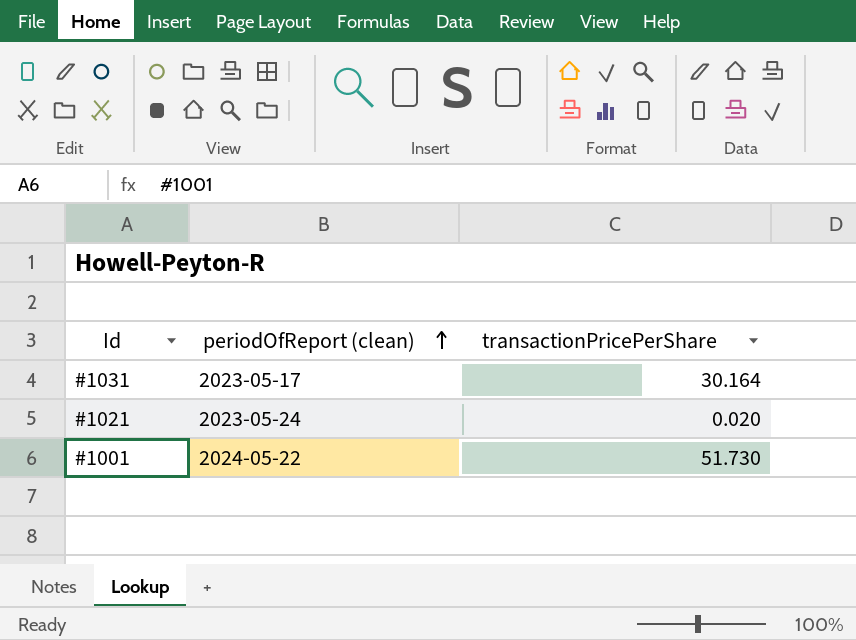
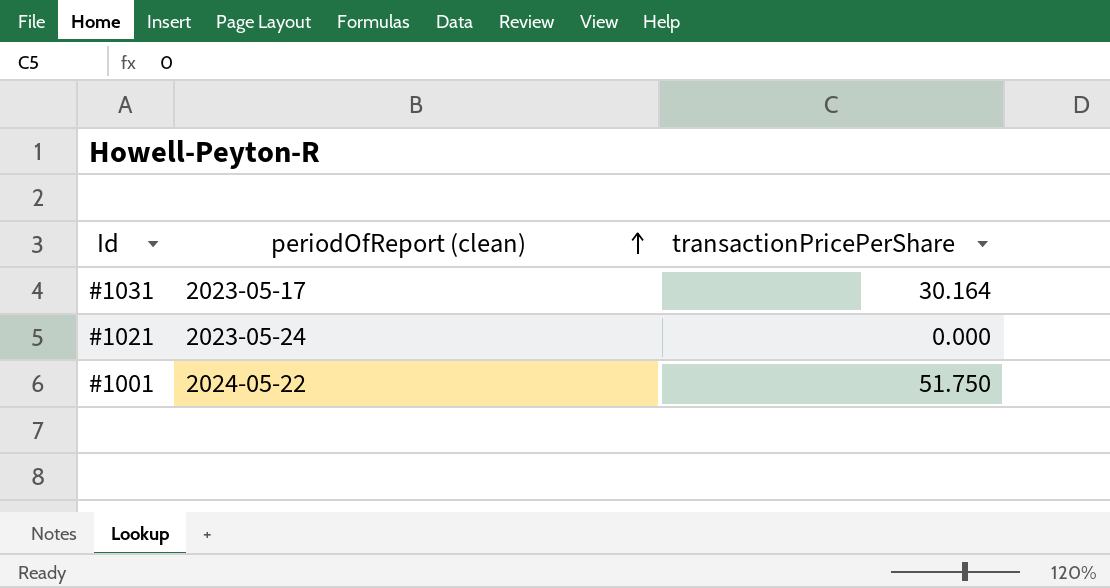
#1021 | transactionPricePerShare: 0.020 -> 0.000
#1001 | transactionPricePerShare: 51.730 -> 51.750

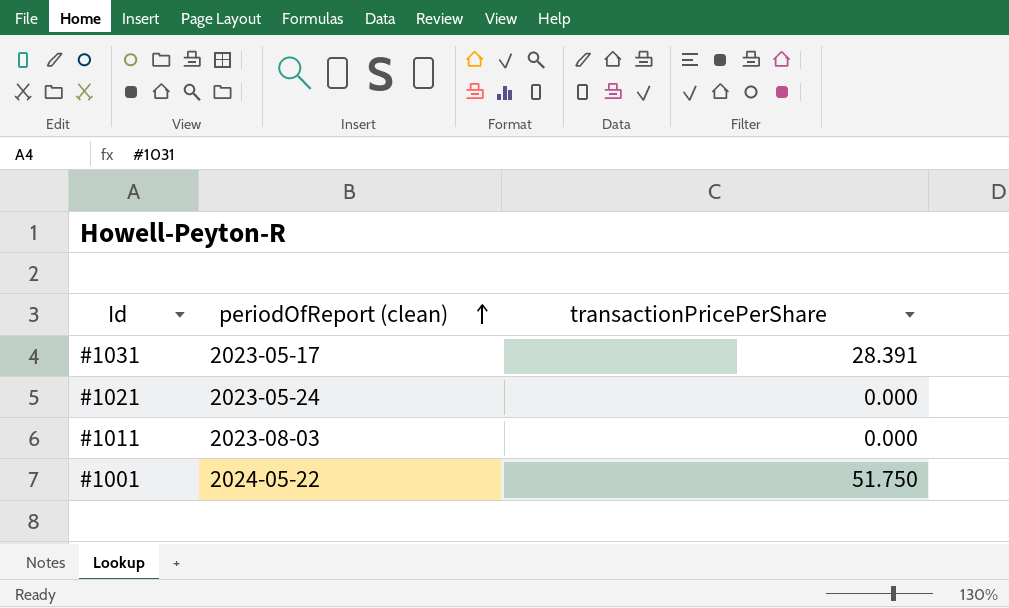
#1031 | transactionPricePerShare: 30.164 -> 28.391
row #1011: none -> 2023-08-03 | 0.000

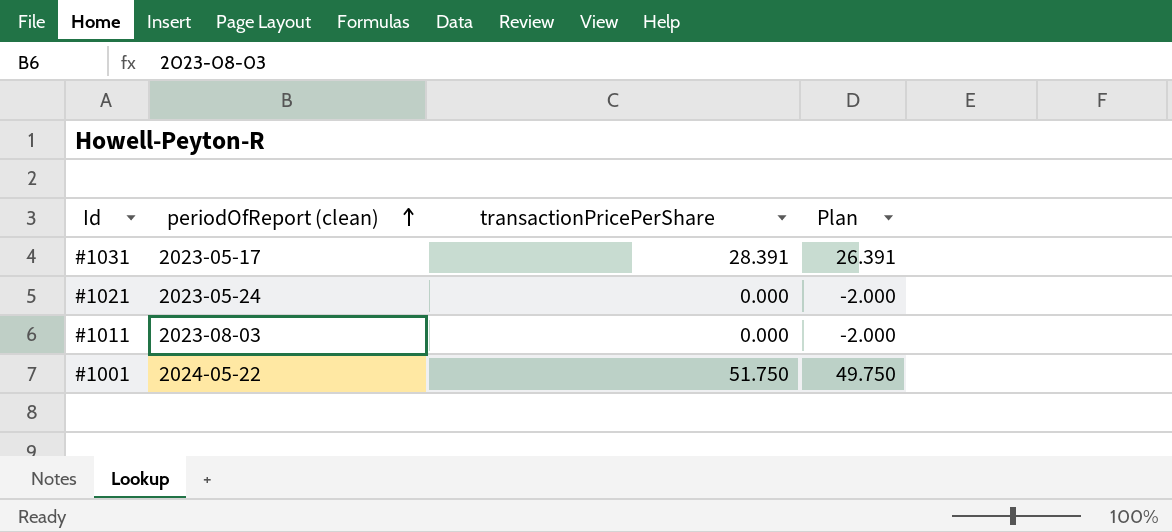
column Plan | formula: none -> [transactionPricePerShare] - 2

